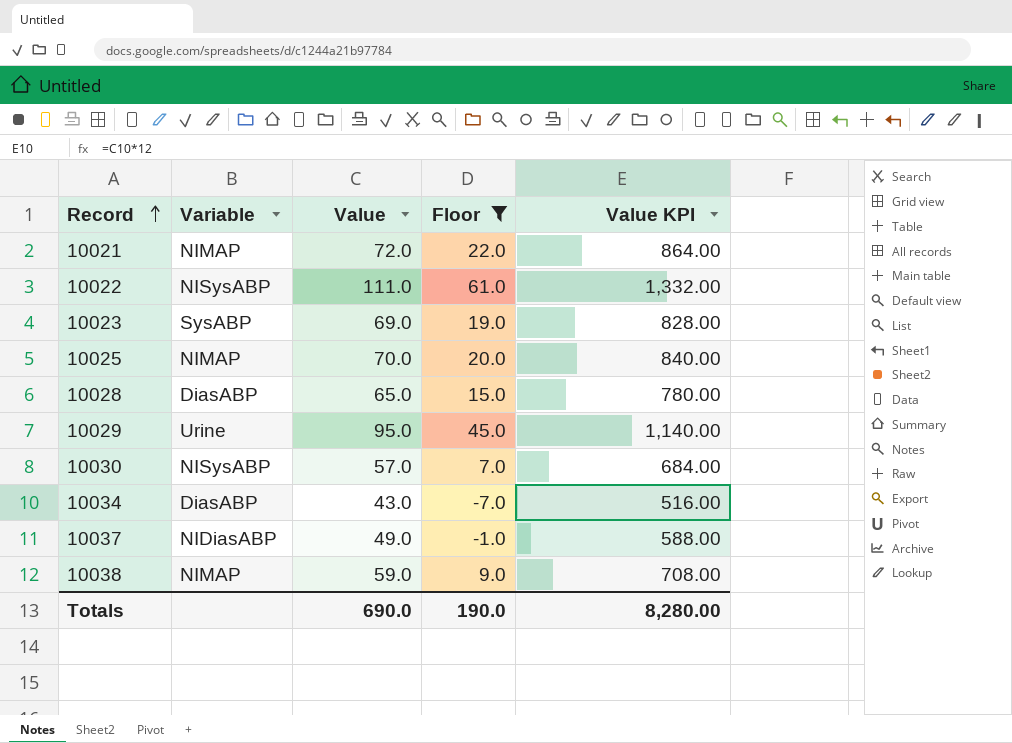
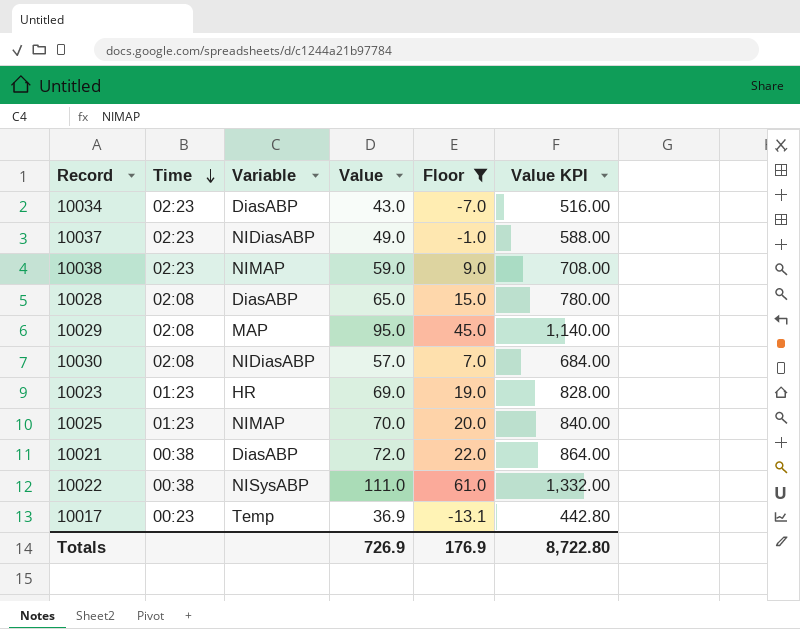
row order: Record ascending -> Time descending
column Time | position: none -> 2
10029 | Variable: Urine -> MAP
10030 | Variable: NISysABP -> NIDiasABP
10023 | Variable: SysABP -> HR
10021 | Variable: NIMAP -> DiasABP
row 10017: none -> 00:23 | Temp | 36.9 | -13.1 | 442.80
Totals | Value: 690.0 -> 726.9
Totals | Floor: 190.0 -> 176.9
Totals | Value KPI: 8,280.00 -> 8,722.80

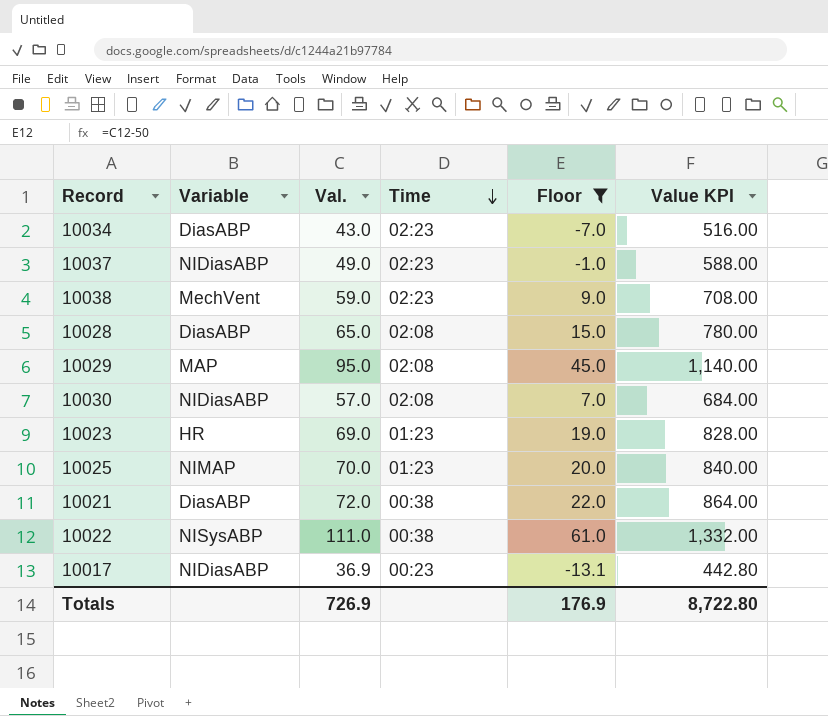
column name: Value -> Val.
column Time | position: 2 -> 4
10038 | Variable: NIMAP -> MechVent
10017 | Variable: Temp -> NIDiasABP

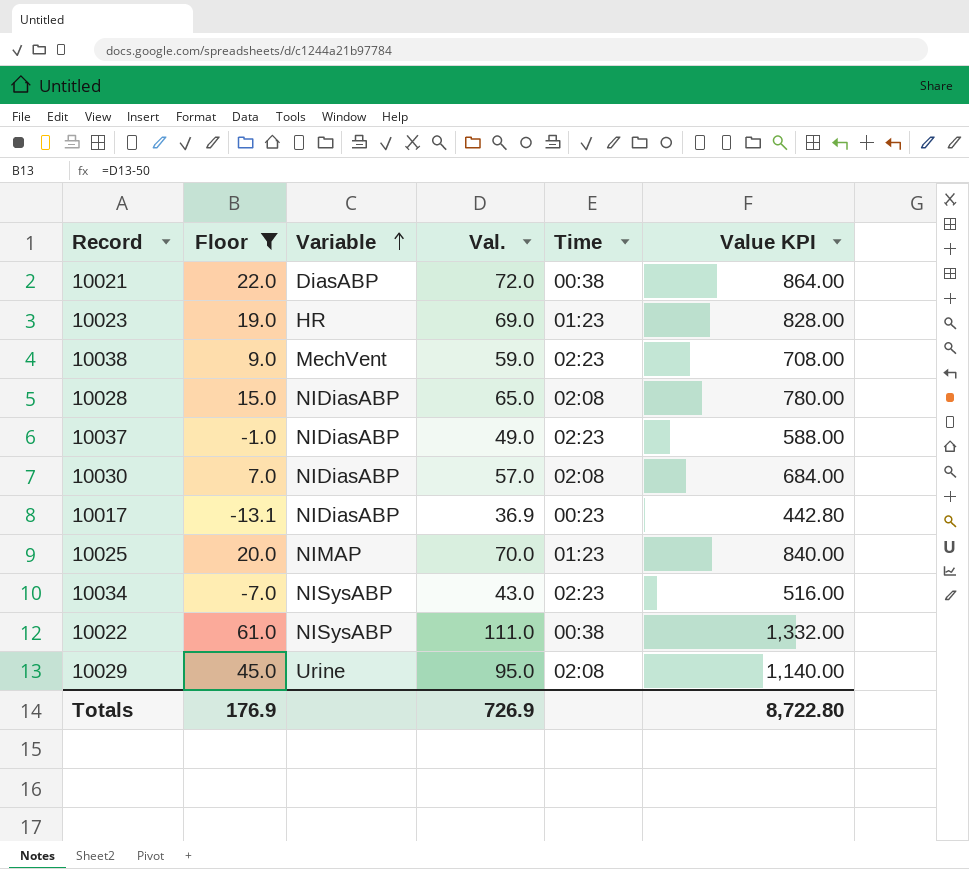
row order: Time descending -> Variable ascending
column Floor | position: 5 -> 2
10028 | Variable: DiasABP -> NIDiasABP
10034 | Variable: DiasABP -> NISysABP
10029 | Variable: MAP -> Urine

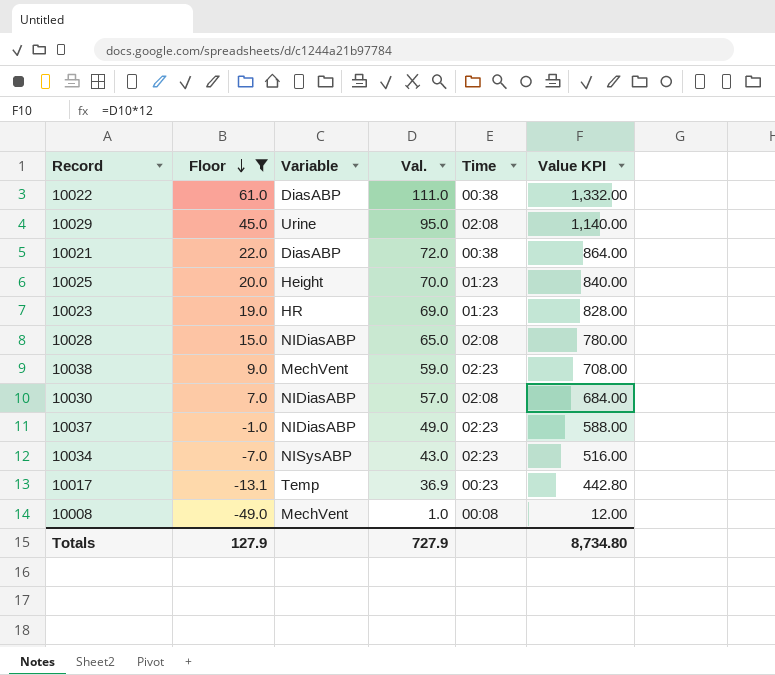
row order: Variable ascending -> Floor descending
10022 | Variable: NISysABP -> DiasABP
10025 | Variable: NIMAP -> Height
10017 | Variable: NIDiasABP -> Temp
row 10008: none -> -49.0 | MechVent | 1.0 | 00:08 | 12.00
Totals | Floor: 176.9 -> 127.9
Totals | Val.: 726.9 -> 727.9
Totals | Value KPI: 8,722.80 -> 8,734.80

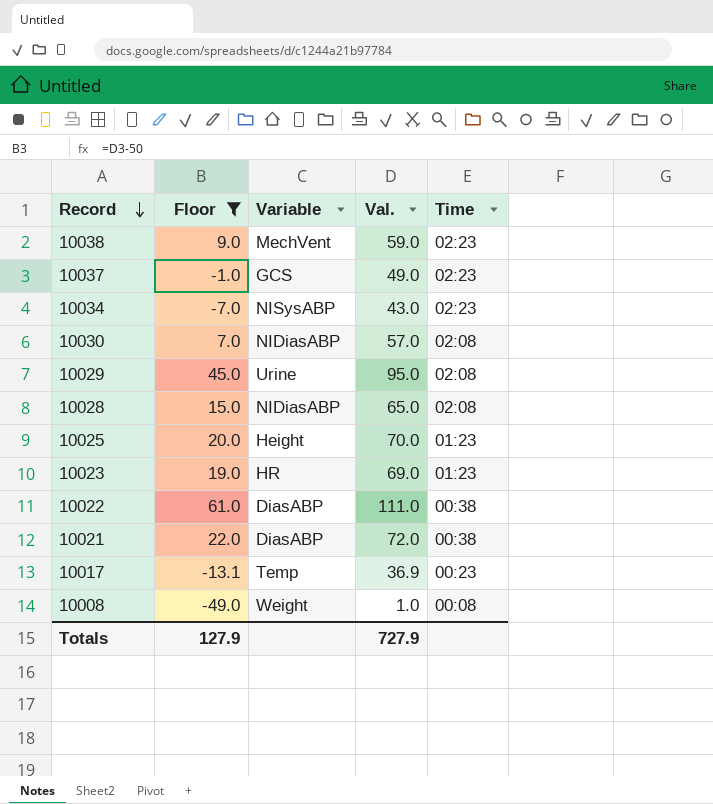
row order: Floor descending -> Record descending
column Value KPI | formula: [Val.] * 12 -> none
10037 | Variable: NIDiasABP -> GCS
10008 | Variable: MechVent -> Weight

